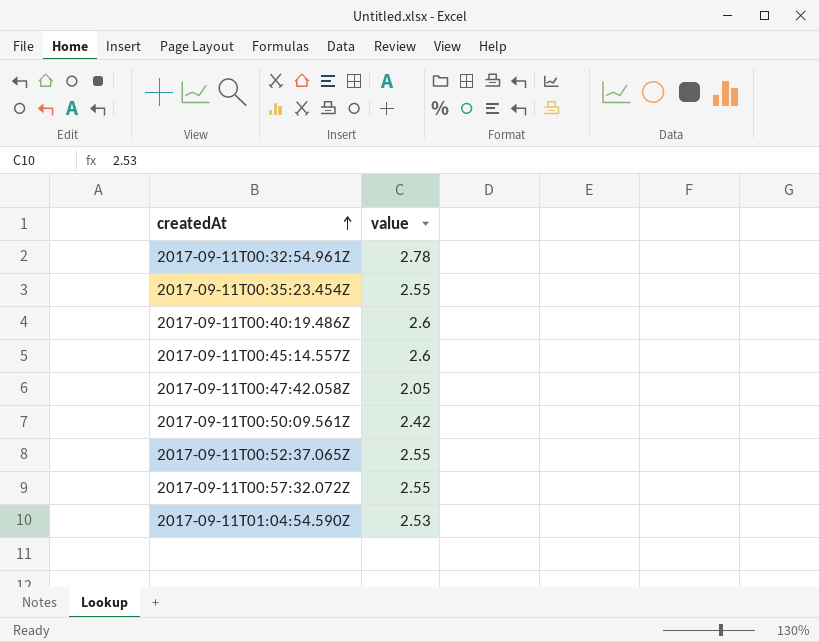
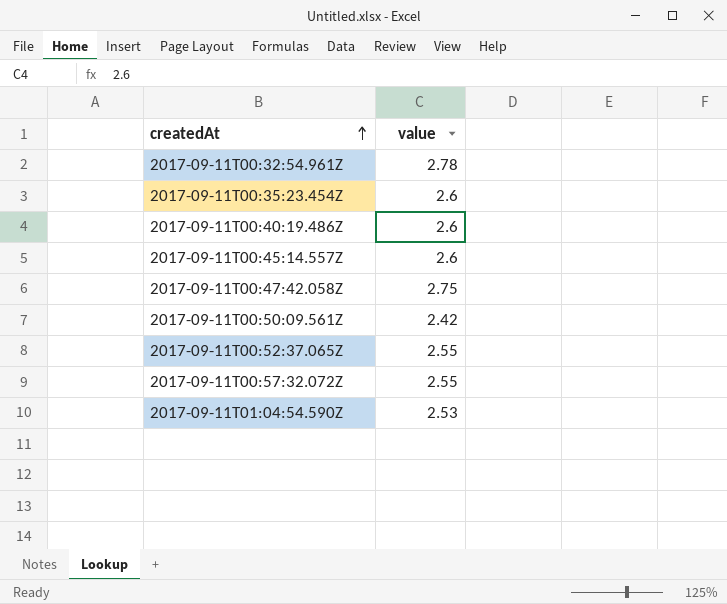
2017-09-11T00:35:23.454Z | value: 2.55 -> 2.6
2017-09-11T00:47:42.058Z | value: 2.05 -> 2.75

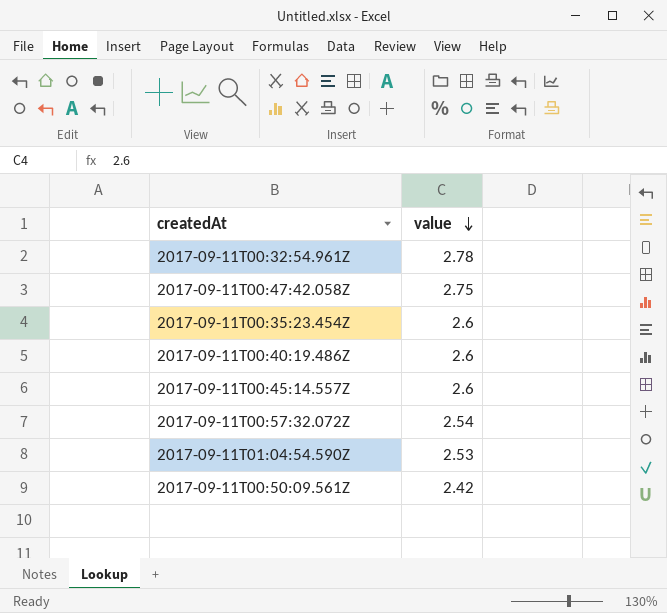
row order: createdAt ascending -> value descending
row 2017-09-11T00:52:37.065Z: 2.55 -> none
2017-09-11T00:57:32.072Z | value: 2.55 -> 2.54

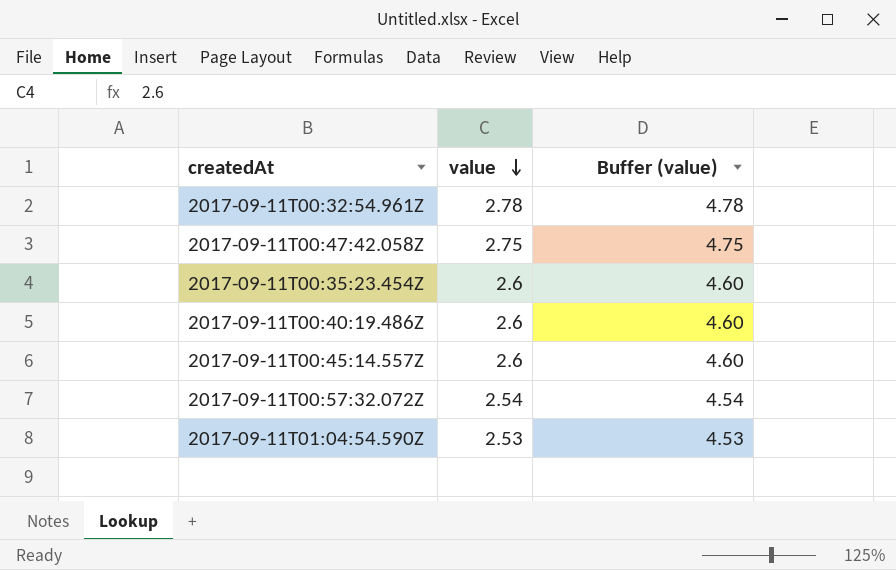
column Buffer (value) | formula: none -> [value] + 2
row 2017-09-11T00:50:09.561Z: 2.42 -> none

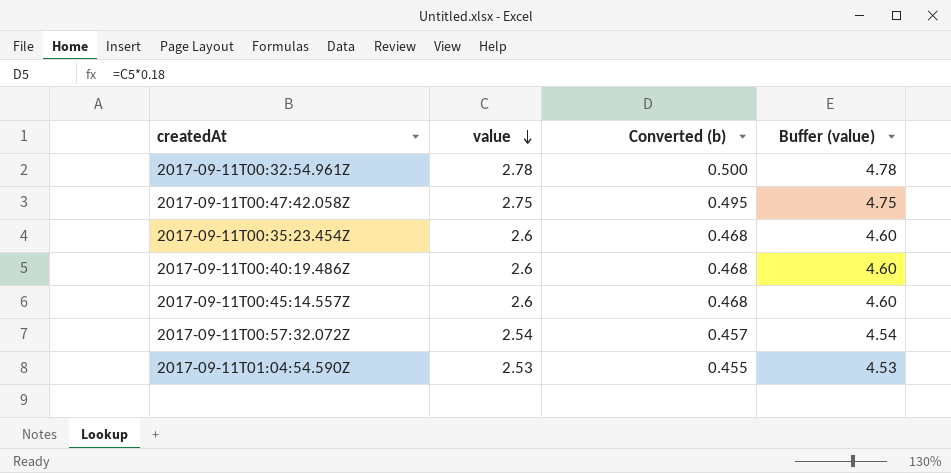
column Converted (b) | formula: none -> [value] * 0.18

